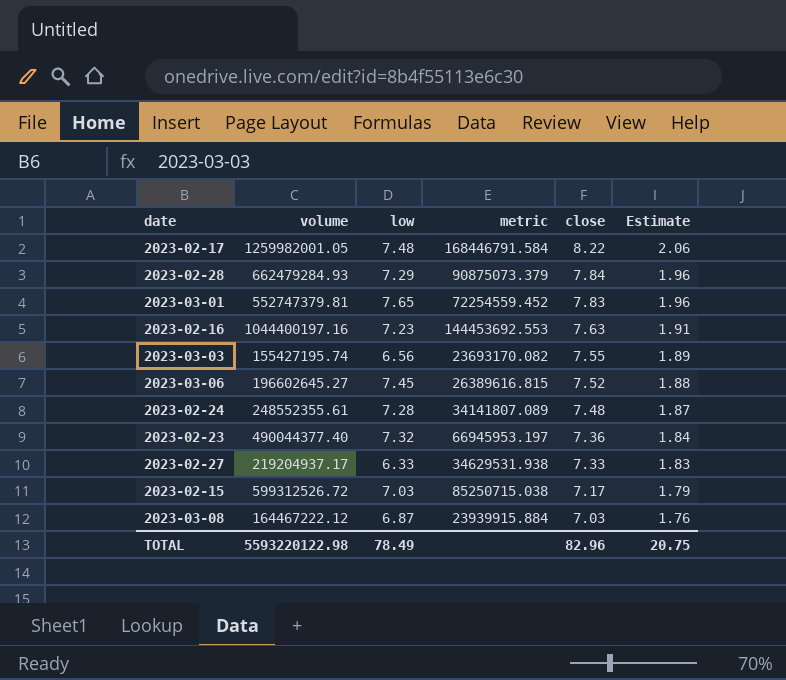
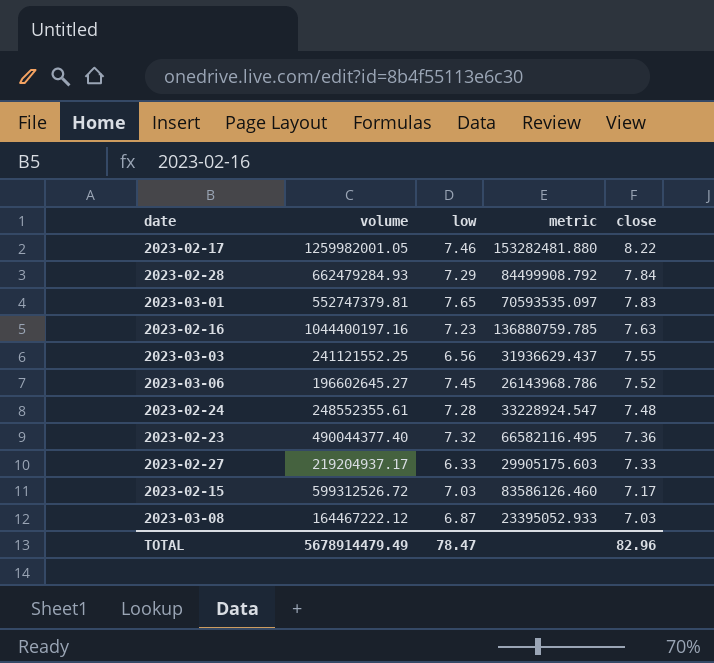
column Estimate | formula: [close] * 0.25 -> none
column metric | formula: [volume] / [low] -> [volume] / [close]
2023-02-17 | low: 7.48 -> 7.46
2023-03-03 | volume: 155427195.74 -> 241121552.25
TOTAL | volume: 5593220122.98 -> 5678914479.49
TOTAL | low: 78.49 -> 78.47

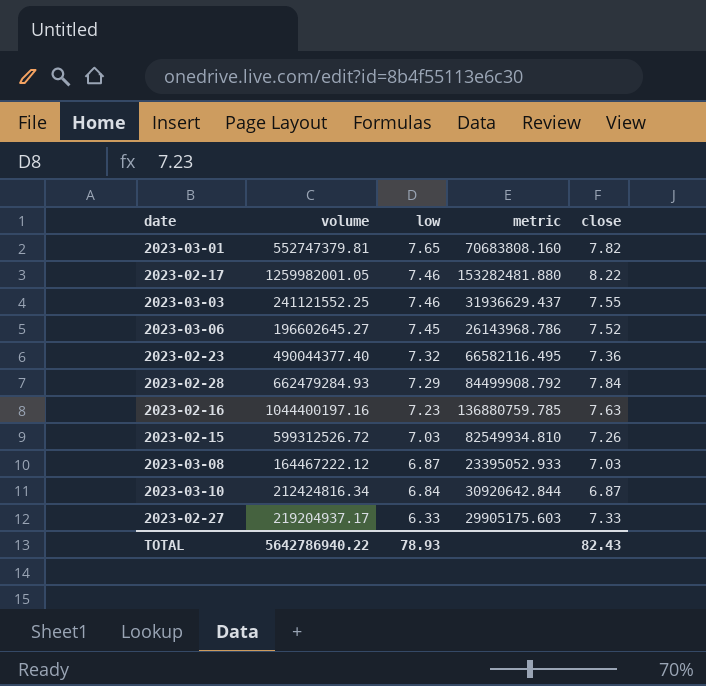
row order: close descending -> low descending
row 2023-02-24: 248552355.61 | 7.28 | 33228924.547 | 7.48 -> none
2023-03-01 | metric: 70593535.097 -> 70683808.160
2023-03-01 | close: 7.83 -> 7.82
2023-03-03 | low: 6.56 -> 7.46
2023-02-15 | metric: 83586126.460 -> 82549934.810
2023-02-15 | close: 7.17 -> 7.26
row 2023-03-10: none -> 212424816.34 | 6.84 | 30920642.844 | 6.87
TOTAL | volume: 5678914479.49 -> 5642786940.22
TOTAL | low: 78.47 -> 78.93
TOTAL | close: 82.96 -> 82.43

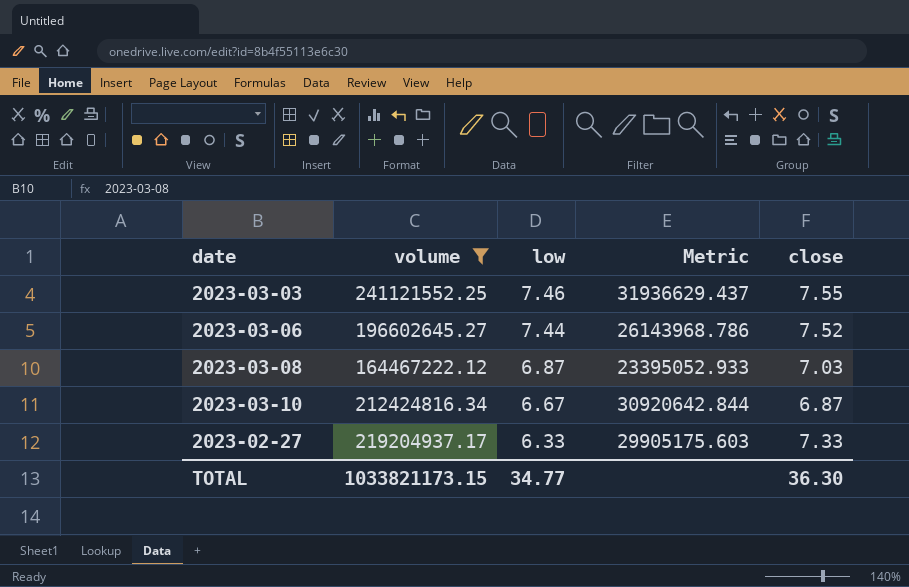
filter: none -> volume <= 241121552.25
column name: metric -> Metric
2023-03-06 | low: 7.45 -> 7.44
2023-03-10 | low: 6.84 -> 6.67
TOTAL | volume: 5642786940.22 -> 1033821173.15
TOTAL | low: 78.93 -> 34.77
TOTAL | close: 82.43 -> 36.30

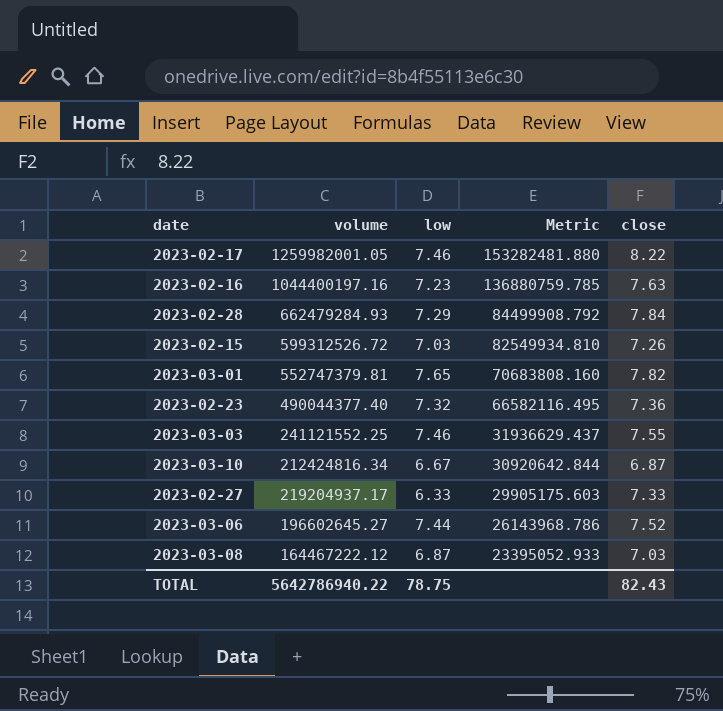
filter: volume <= 241121552.25 -> none
row order: low descending -> Metric descending
TOTAL | volume: 1033821173.15 -> 5642786940.22
TOTAL | low: 34.77 -> 78.75
TOTAL | close: 36.30 -> 82.43

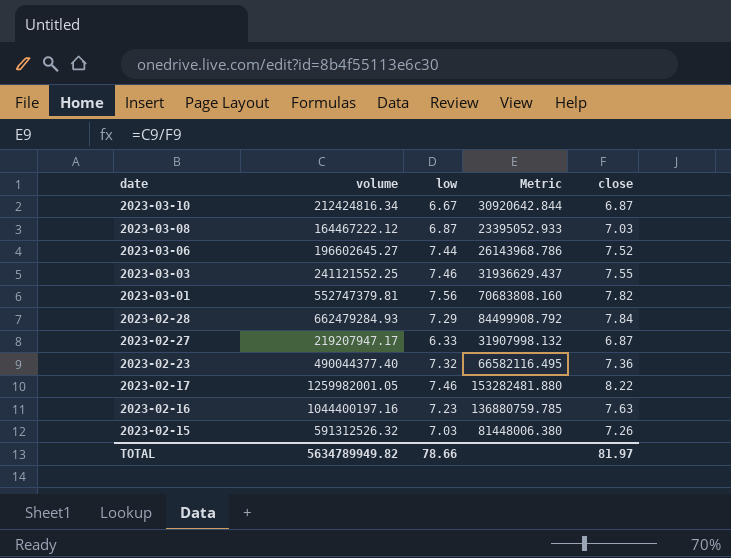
row order: Metric descending -> date descending
2023-03-01 | low: 7.65 -> 7.56
2023-02-27 | volume: 219204937.17 -> 219207947.17
2023-02-27 | Metric: 29905175.603 -> 31907998.132
2023-02-27 | close: 7.33 -> 6.87
2023-02-15 | volume: 599312526.72 -> 591312526.32
2023-02-15 | Metric: 82549934.810 -> 81448006.380
TOTAL | volume: 5642786940.22 -> 5634789949.82
TOTAL | low: 78.75 -> 78.66
TOTAL | close: 82.43 -> 81.97

